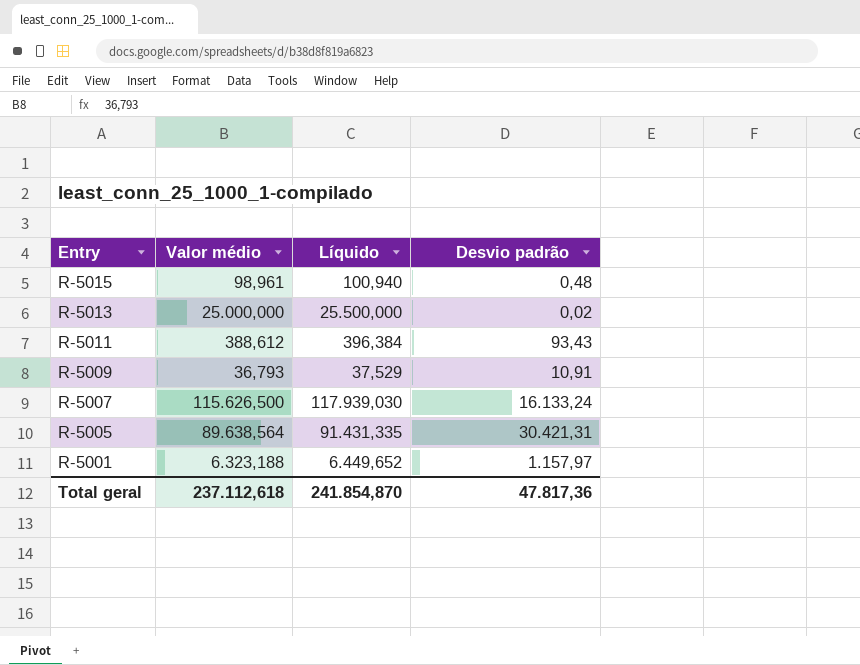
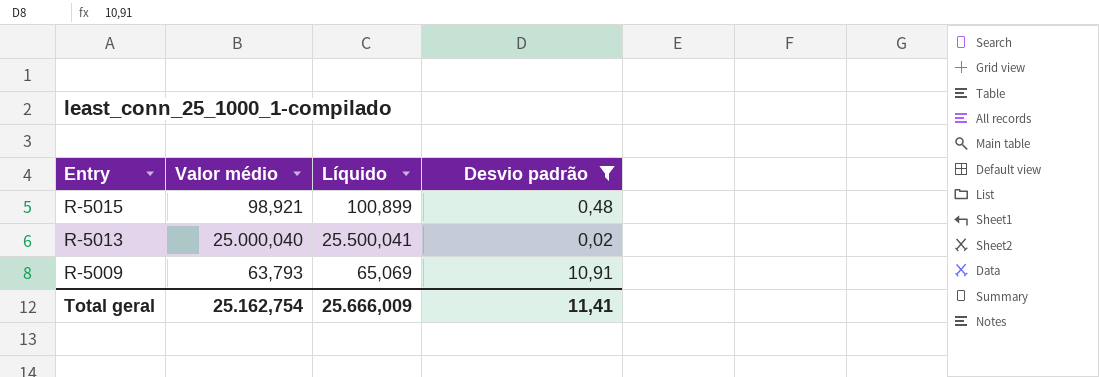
filter: none -> Desvio padrão <= 10,91
R-5015 | Valor médio: 98,961 -> 98,921
R-5015 | Líquido: 100,940 -> 100,899
R-5013 | Valor médio: 25.000,000 -> 25.000,040
R-5013 | Líquido: 25.500,000 -> 25.500,041
R-5009 | Valor médio: 36,793 -> 63,793
R-5009 | Líquido: 37,529 -> 65,069
Total geral | Valor médio: 237.112,618 -> 25.162,754
Total geral | Líquido: 241.854,870 -> 25.666,009
Total geral | Desvio padrão: 47.817,36 -> 11,41

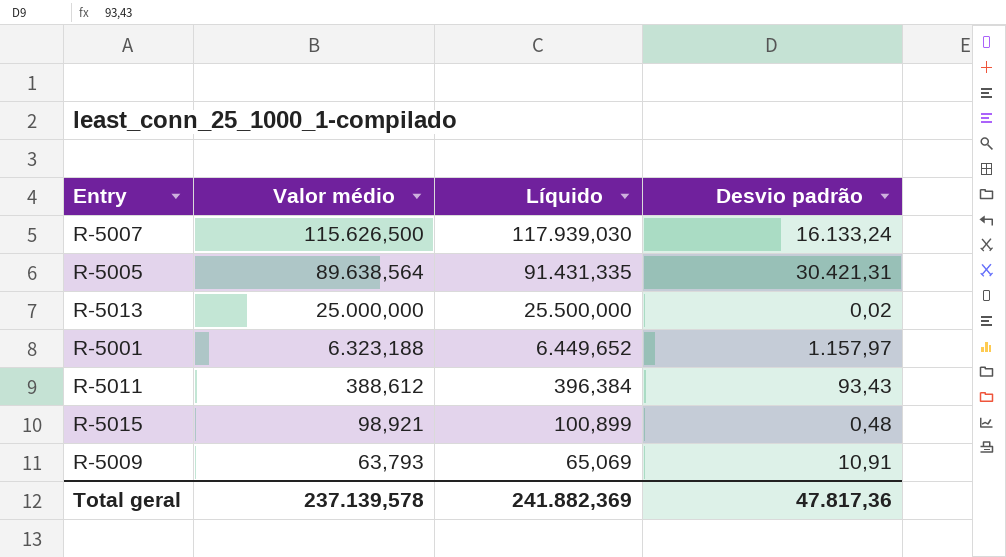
filter: Desvio padrão <= 10,91 -> none
row order: Entry descending -> Valor médio descending
R-5013 | Valor médio: 25.000,040 -> 25.000,000
R-5013 | Líquido: 25.500,041 -> 25.500,000
Total geral | Valor médio: 25.162,754 -> 237.139,578
Total geral | Líquido: 25.666,009 -> 241.882,369
Total geral | Desvio padrão: 11,41 -> 47.817,36

